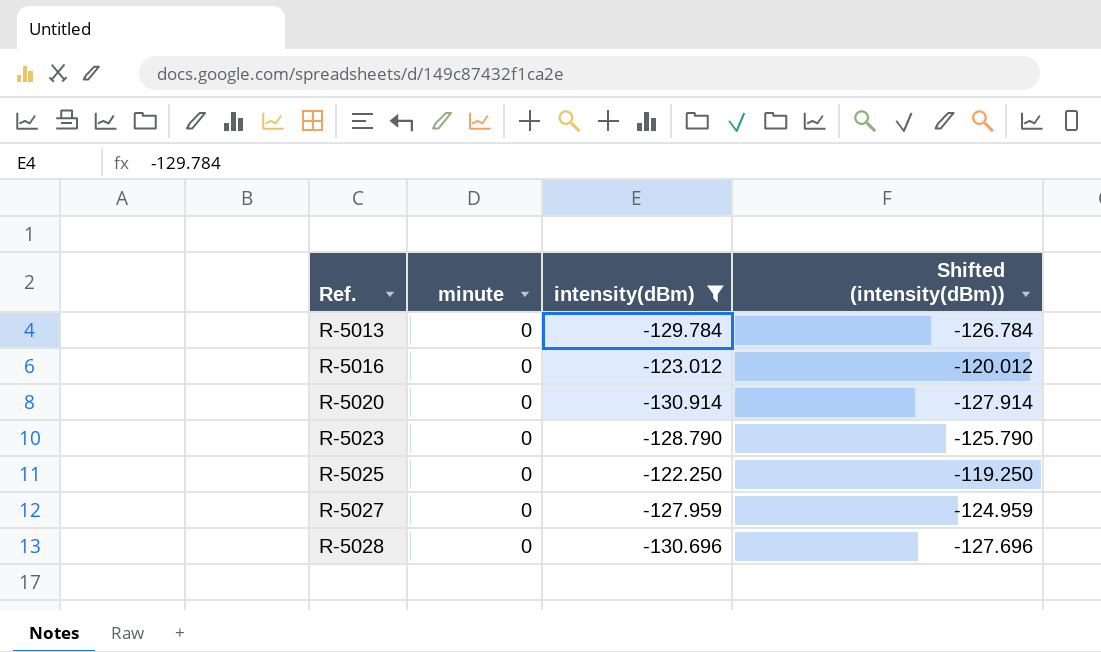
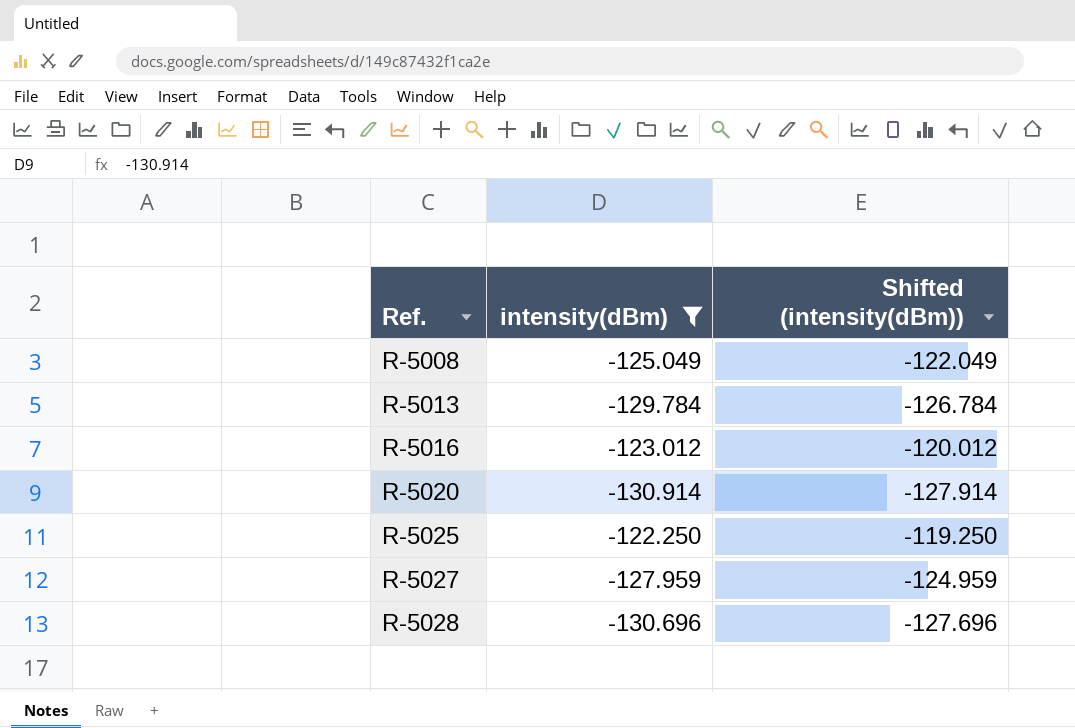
column minute | position: 2 -> none
row R-5023: 0 | -128.790 | -125.790 -> none
row R-5008: none -> -125.049 | -122.049

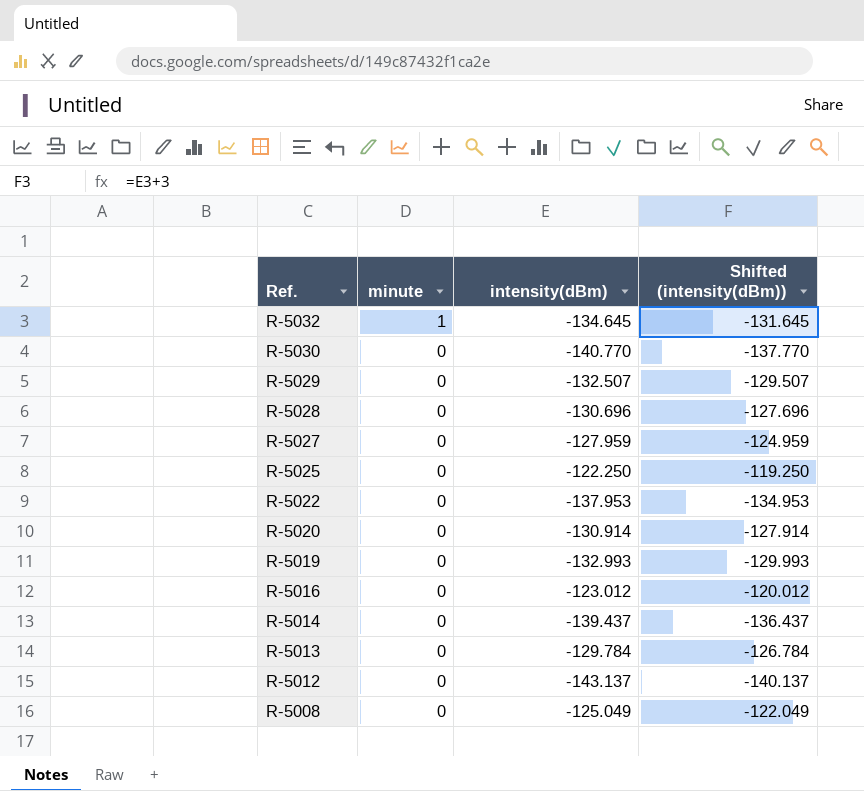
filter: intensity(dBm) >= -130.914 -> none
row order: Ref. ascending -> Ref. descending
column minute | position: none -> 2

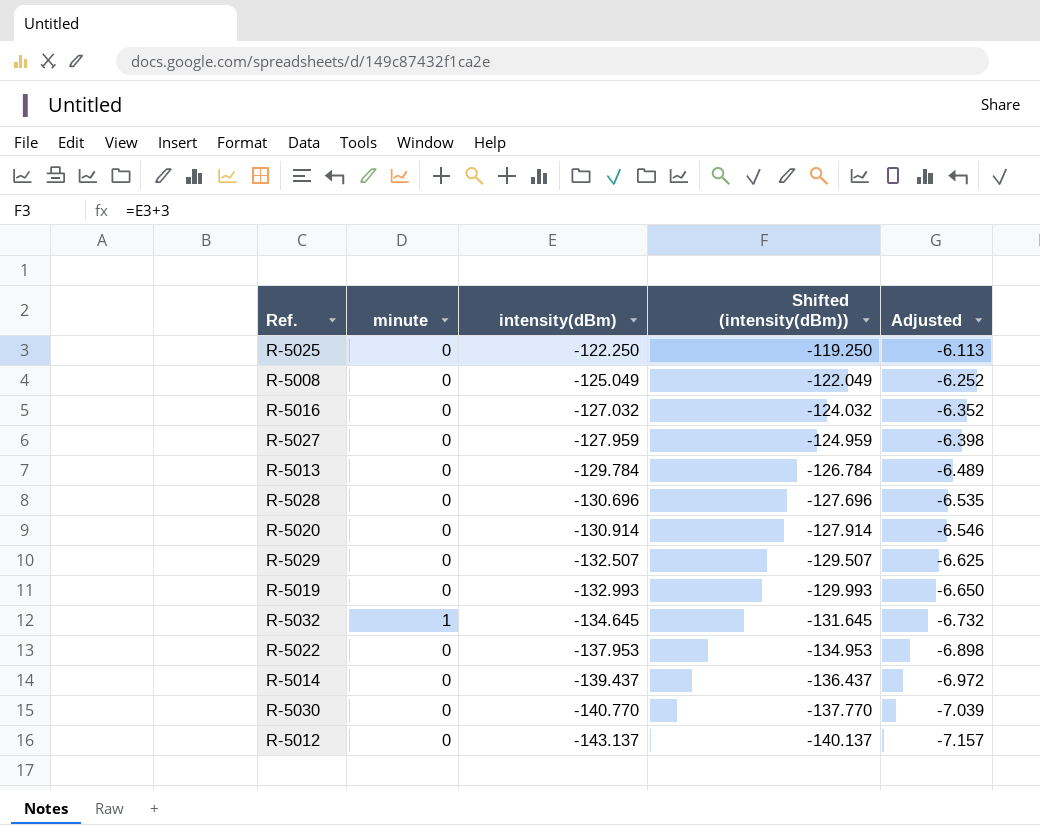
row order: Ref. descending -> intensity(dBm) descending
column Adjusted | formula: none -> [intensity(dBm)] * 0.05
R-5016 | intensity(dBm): -123.012 -> -127.032
R-5016 | Shifted (intensity(dBm)): -120.012 -> -124.032

